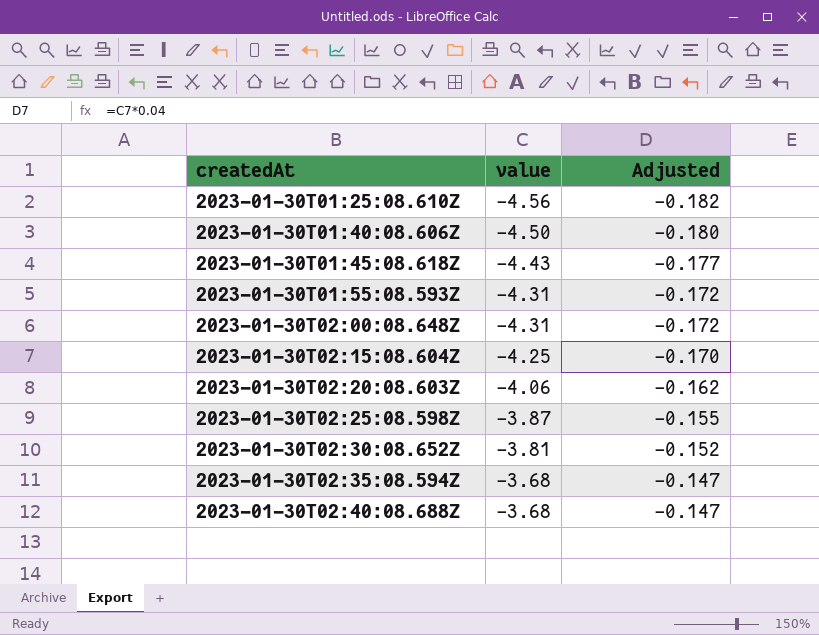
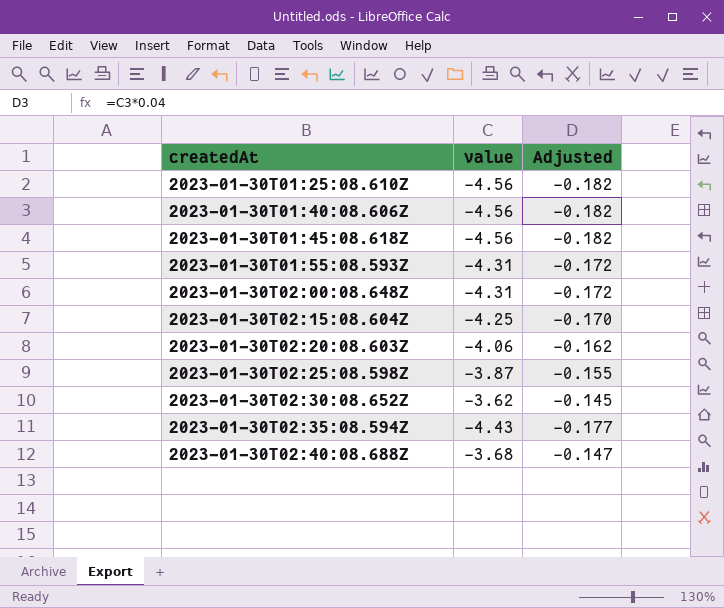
2023-01-30T01:40:08.606Z | value: -4.50 -> -4.56
2023-01-30T01:40:08.606Z | Adjusted: -0.180 -> -0.182
2023-01-30T01:45:08.618Z | value: -4.43 -> -4.56
2023-01-30T01:45:08.618Z | Adjusted: -0.177 -> -0.182
2023-01-30T02:30:08.652Z | value: -3.81 -> -3.62
2023-01-30T02:30:08.652Z | Adjusted: -0.152 -> -0.145
2023-01-30T02:35:08.594Z | value: -3.68 -> -4.43
2023-01-30T02:35:08.594Z | Adjusted: -0.147 -> -0.177

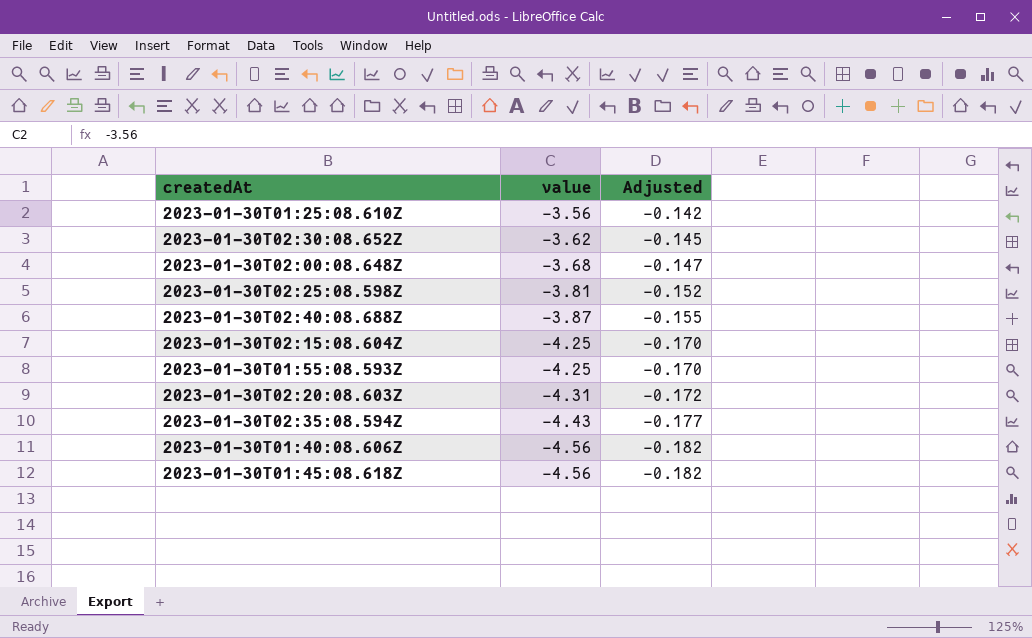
row order: createdAt ascending -> value descending
2023-01-30T01:25:08.610Z | value: -4.56 -> -3.56
2023-01-30T01:25:08.610Z | Adjusted: -0.182 -> -0.142
2023-01-30T02:00:08.648Z | value: -4.31 -> -3.68
2023-01-30T02:00:08.648Z | Adjusted: -0.172 -> -0.147
2023-01-30T02:25:08.598Z | value: -3.87 -> -3.81
2023-01-30T02:25:08.598Z | Adjusted: -0.155 -> -0.152
2023-01-30T02:40:08.688Z | value: -3.68 -> -3.87
2023-01-30T02:40:08.688Z | Adjusted: -0.147 -> -0.155
2023-01-30T01:55:08.593Z | value: -4.31 -> -4.25
2023-01-30T01:55:08.593Z | Adjusted: -0.172 -> -0.170
2023-01-30T02:20:08.603Z | value: -4.06 -> -4.31
2023-01-30T02:20:08.603Z | Adjusted: -0.162 -> -0.172

